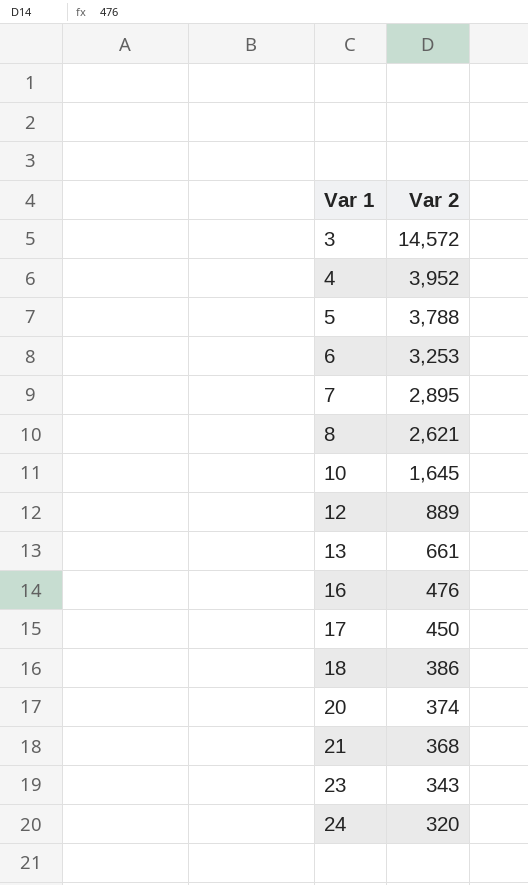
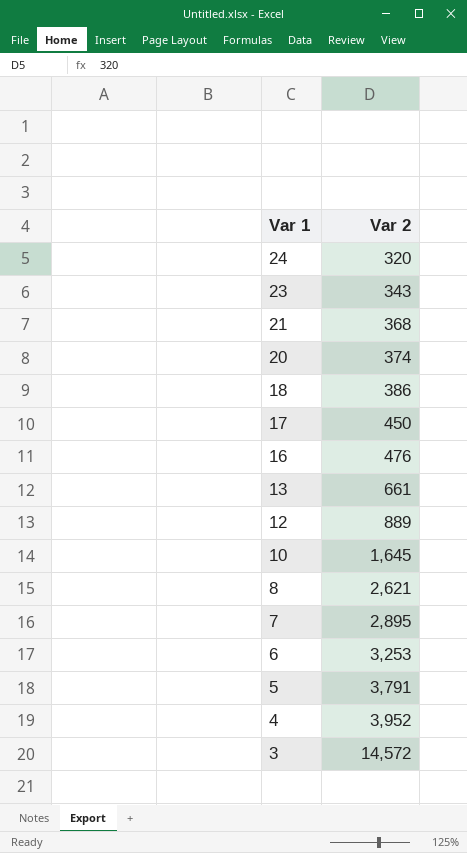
row order: Var 1 ascending -> Var 1 descending
5 | Var 2: 3,788 -> 3,791

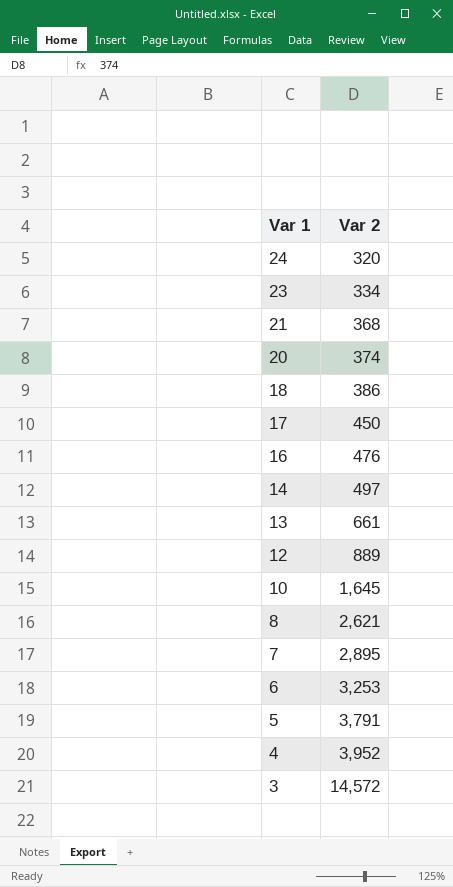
23 | Var 2: 343 -> 334
row 14: none -> 497

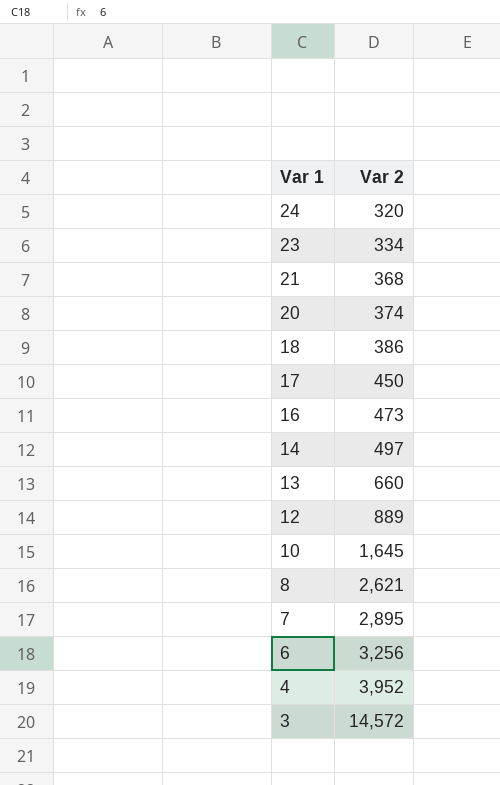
row 5: 3,791 -> none
16 | Var 2: 476 -> 473
13 | Var 2: 661 -> 660
6 | Var 2: 3,253 -> 3,256

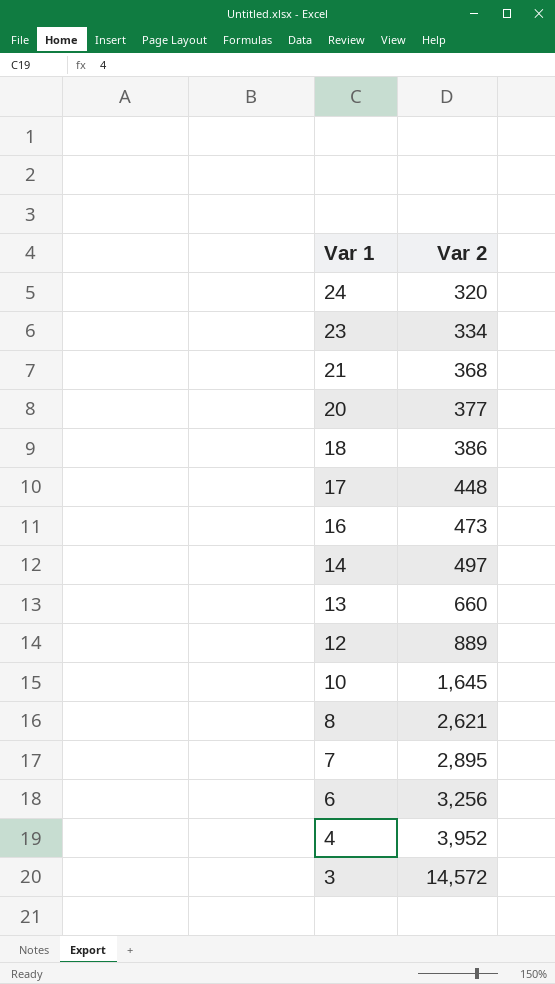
20 | Var 2: 374 -> 377
17 | Var 2: 450 -> 448

